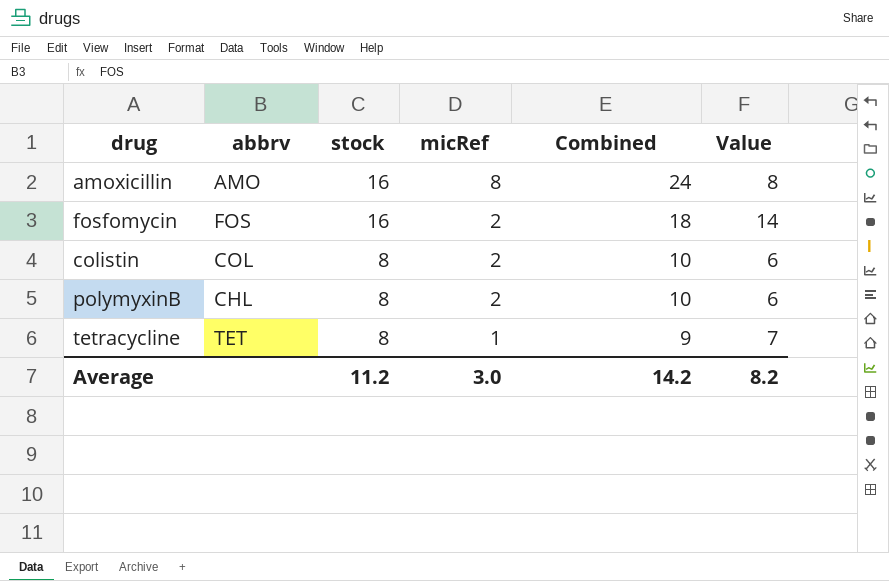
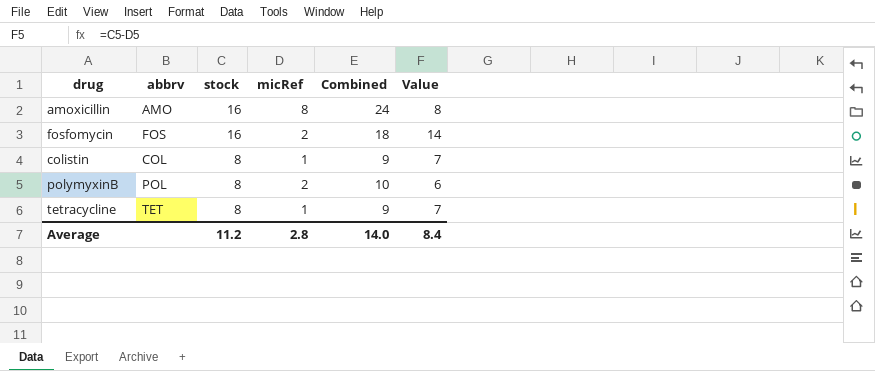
colistin | micRef: 2 -> 1
colistin | Combined: 10 -> 9
colistin | Value: 6 -> 7
polymyxinB | abbrv: CHL -> POL
Average | micRef: 3.0 -> 2.8
Average | Combined: 14.2 -> 14.0
Average | Value: 8.2 -> 8.4

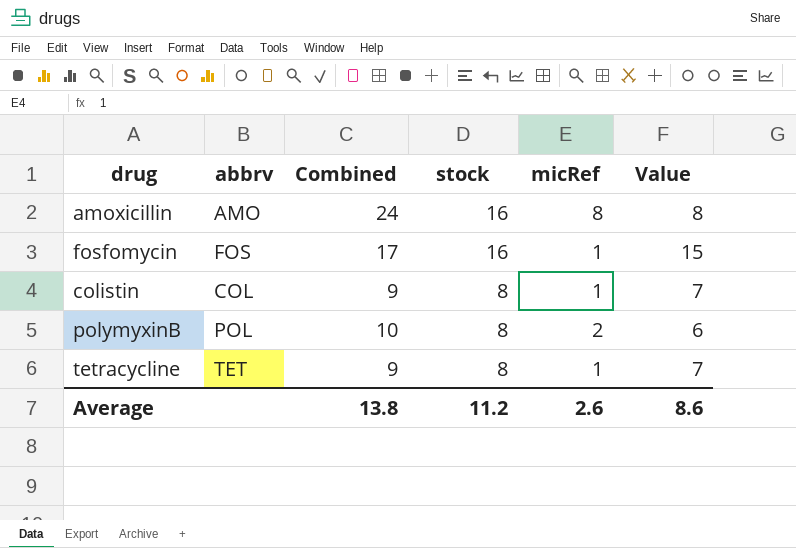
column Combined | position: 5 -> 3
fosfomycin | Combined: 18 -> 17
fosfomycin | micRef: 2 -> 1
fosfomycin | Value: 14 -> 15
Average | Combined: 14.0 -> 13.8
Average | micRef: 2.8 -> 2.6
Average | Value: 8.4 -> 8.6

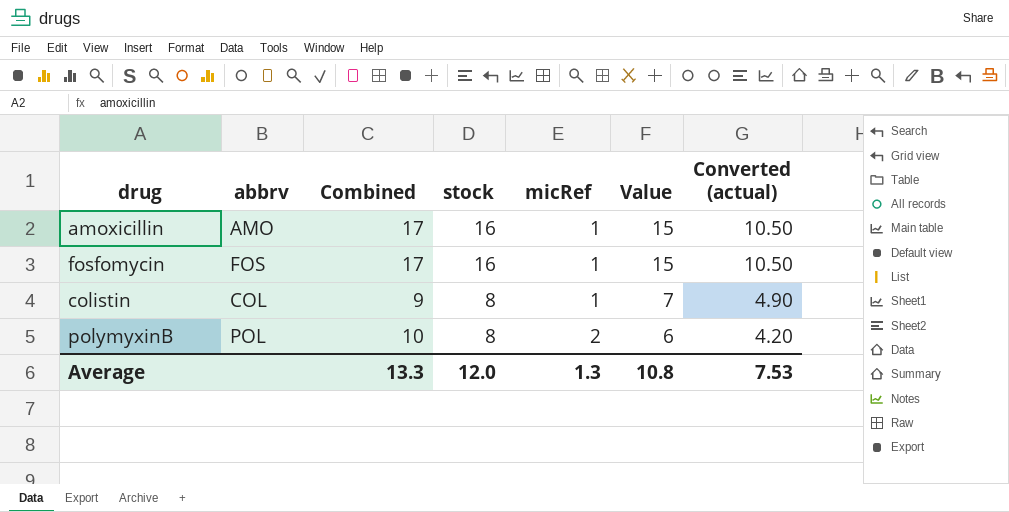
column Converted (actual) | formula: none -> [Value] * 0.7
row tetracycline: TET | 9 | 8 | 1 | 7 -> none
amoxicillin | Combined: 24 -> 17
amoxicillin | micRef: 8 -> 1
amoxicillin | Value: 8 -> 15
Average | Combined: 13.8 -> 13.3
Average | stock: 11.2 -> 12.0
Average | micRef: 2.6 -> 1.3
Average | Value: 8.6 -> 10.8

